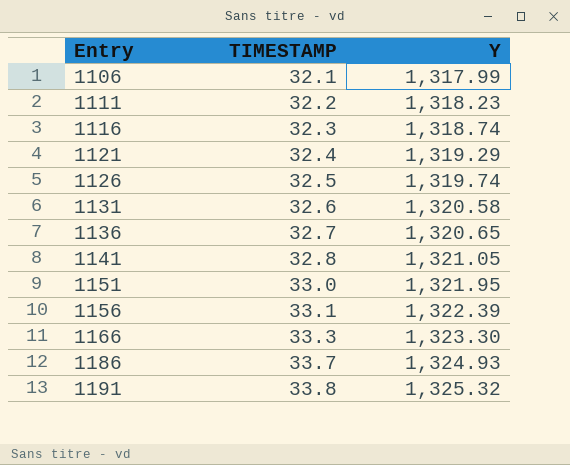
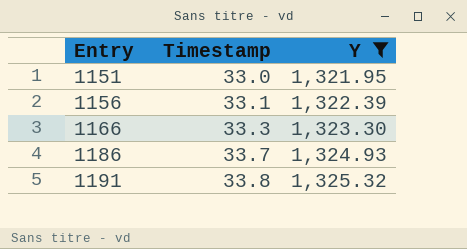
filter: none -> Y >= 1,321.95
column name: TIMESTAMP -> Timestamp

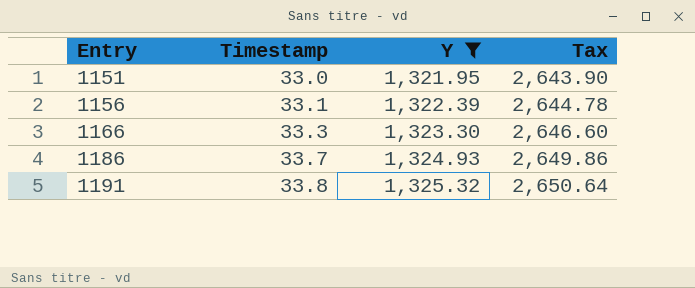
column Tax | formula: none -> [Y] * 2

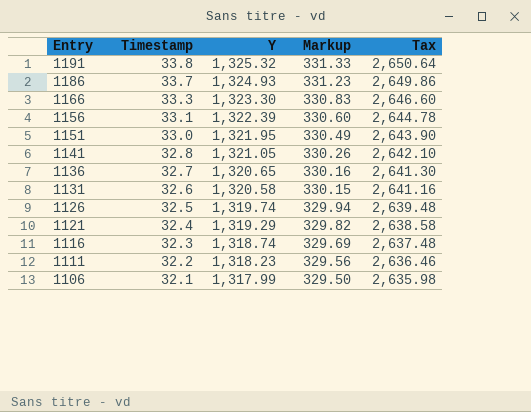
filter: Y >= 1,321.95 -> none
row order: Entry ascending -> Entry descending
column Markup | formula: none -> [Y] * 0.25

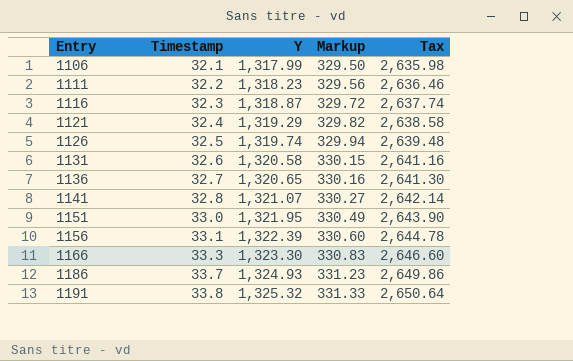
row order: Entry descending -> Entry ascending
1116 | Y: 1,318.74 -> 1,318.87
1116 | Markup: 329.69 -> 329.72
1116 | Tax: 2,637.48 -> 2,637.74
1141 | Y: 1,321.05 -> 1,321.07
1141 | Markup: 330.26 -> 330.27
1141 | Tax: 2,642.10 -> 2,642.14

